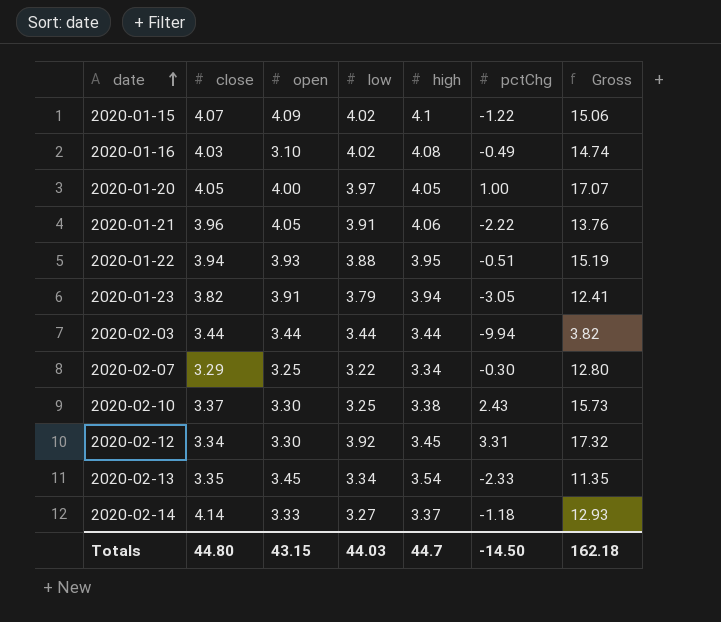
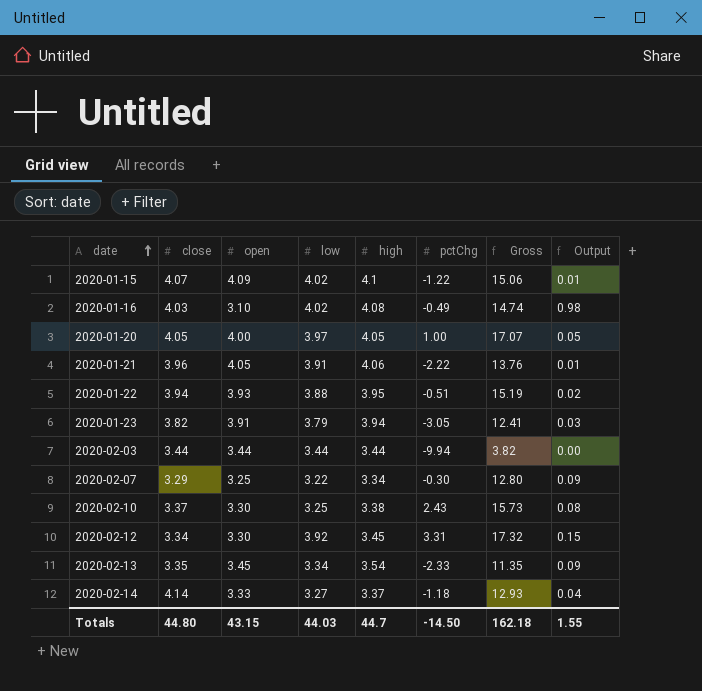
column Output | formula: none -> [high] - [open]

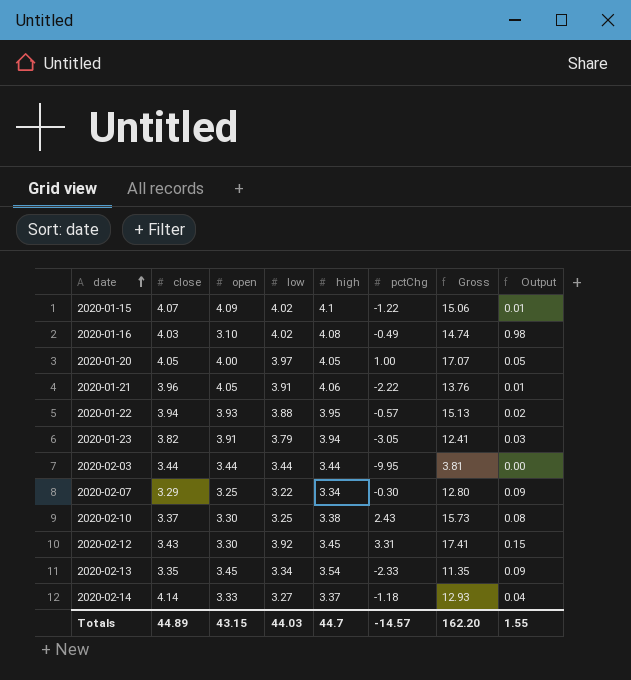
2020-01-22 | pctChg: -0.51 -> -0.57
2020-01-22 | Gross: 15.19 -> 15.13
2020-02-03 | pctChg: -9.94 -> -9.95
2020-02-03 | Gross: 3.82 -> 3.81
2020-02-12 | close: 3.34 -> 3.43
2020-02-12 | Gross: 17.32 -> 17.41
Totals | close: 44.80 -> 44.89
Totals | pctChg: -14.50 -> -14.57
Totals | Gross: 162.18 -> 162.20

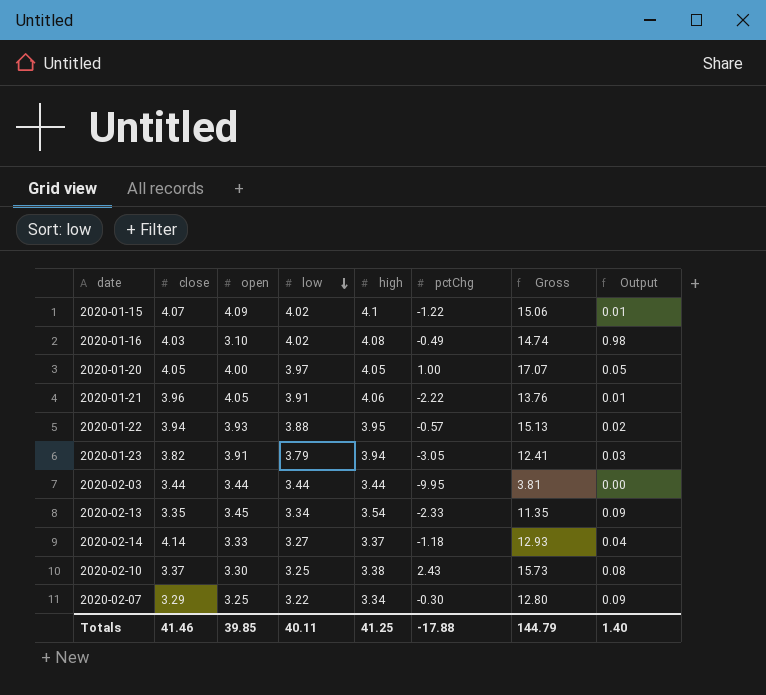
row order: date ascending -> low descending
row 2020-02-12: 3.43 | 3.30 | 3.92 | 3.45 | 3.31 | 17.41 | 0.15 -> none
Totals | close: 44.89 -> 41.46
Totals | open: 43.15 -> 39.85
Totals | low: 44.03 -> 40.11
Totals | high: 44.7 -> 41.25
Totals | pctChg: -14.57 -> -17.88
Totals | Gross: 162.20 -> 144.79
Totals | Output: 1.55 -> 1.40

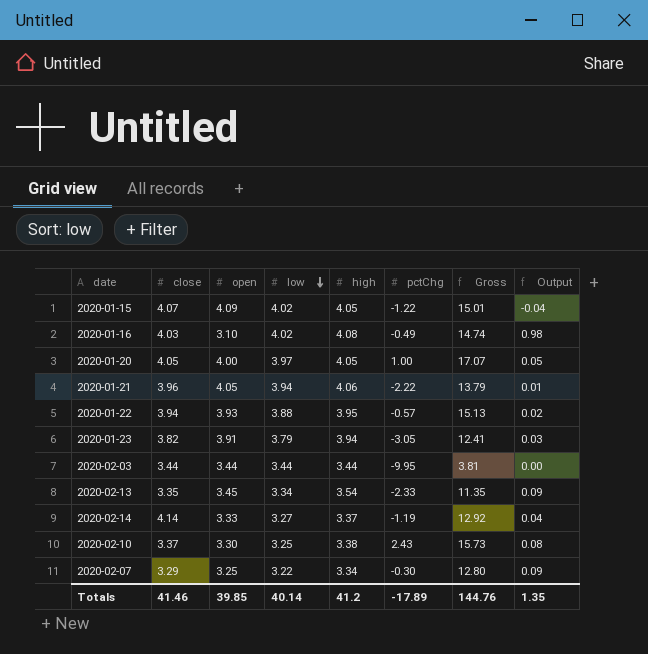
2020-01-15 | high: 4.1 -> 4.05
2020-01-15 | Gross: 15.06 -> 15.01
2020-01-15 | Output: 0.01 -> -0.04
2020-01-21 | low: 3.91 -> 3.94
2020-01-21 | Gross: 13.76 -> 13.79
2020-02-14 | pctChg: -1.18 -> -1.19
2020-02-14 | Gross: 12.93 -> 12.92
Totals | low: 40.11 -> 40.14
Totals | high: 41.25 -> 41.2
Totals | pctChg: -17.88 -> -17.89
Totals | Gross: 144.79 -> 144.76
Totals | Output: 1.40 -> 1.35

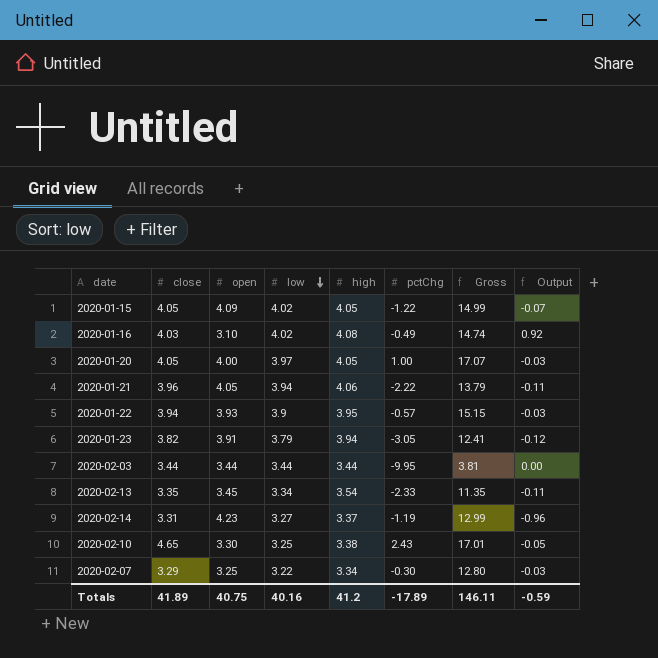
column Output | formula: [high] - [open] -> [low] - [open]
2020-01-15 | close: 4.07 -> 4.05
2020-01-15 | Gross: 15.01 -> 14.99
2020-01-22 | low: 3.88 -> 3.9
2020-01-22 | Gross: 15.13 -> 15.15
2020-02-14 | close: 4.14 -> 3.31
2020-02-14 | open: 3.33 -> 4.23
2020-02-14 | Gross: 12.92 -> 12.99
2020-02-10 | close: 3.37 -> 4.65
2020-02-10 | Gross: 15.73 -> 17.01
Totals | close: 41.46 -> 41.89
Totals | open: 39.85 -> 40.75
Totals | low: 40.14 -> 40.16
Totals | Gross: 144.76 -> 146.11
Totals | Output: 1.35 -> -0.59

